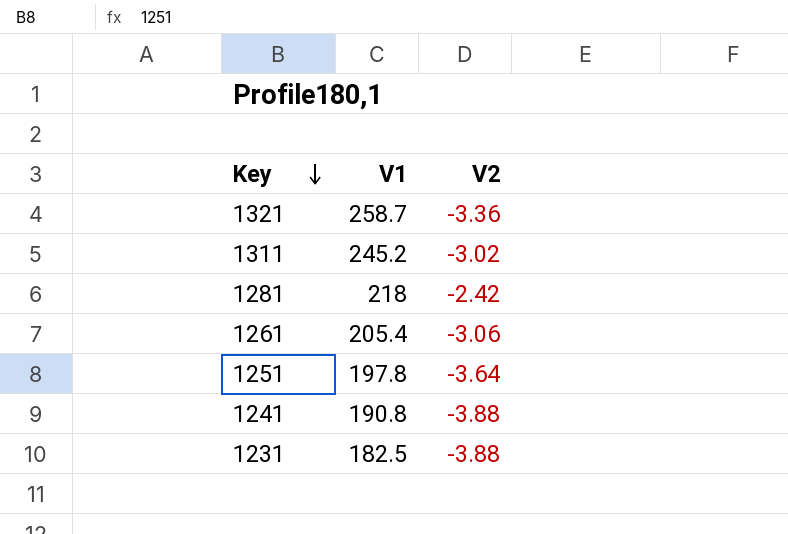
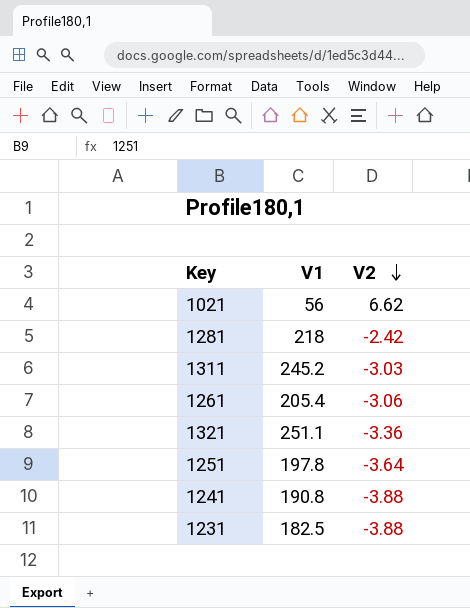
row order: Key descending -> V2 descending
row 1021: none -> 56 | 6.62
1311 | V2: -3.02 -> -3.03
1321 | V1: 258.7 -> 251.1

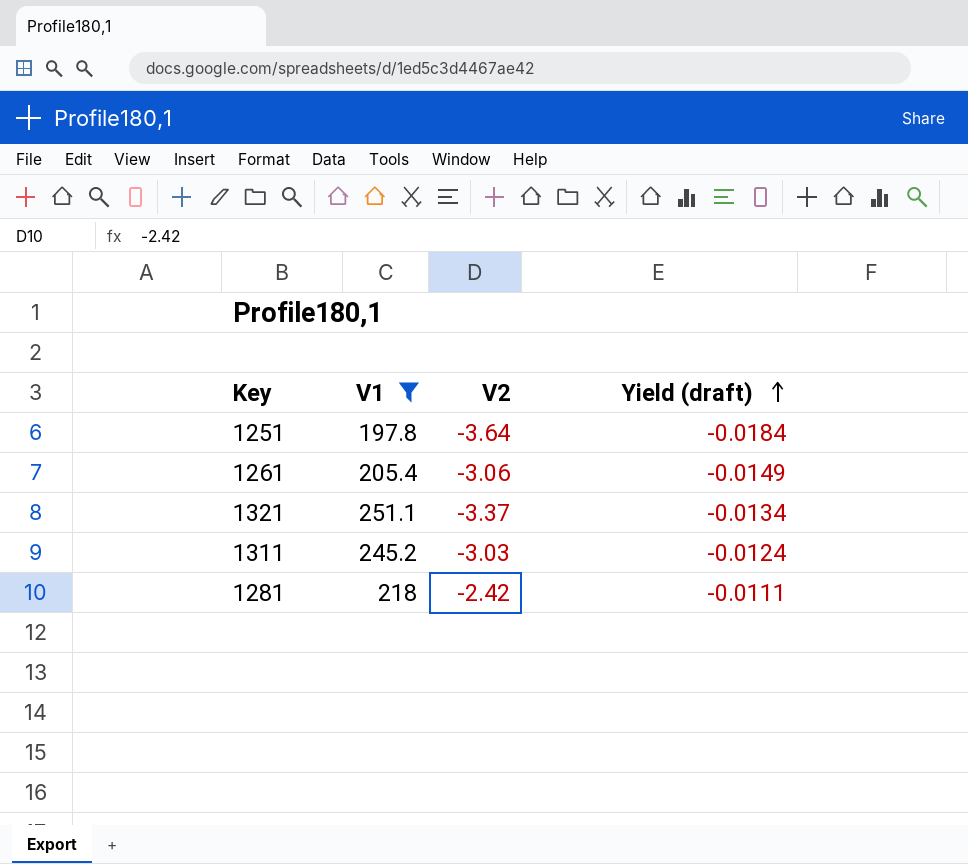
filter: none -> V1 >= 197.8
row order: V2 descending -> Yield (draft) ascending
column Yield (draft) | formula: none -> [V2] / [V1]
1321 | V2: -3.36 -> -3.37

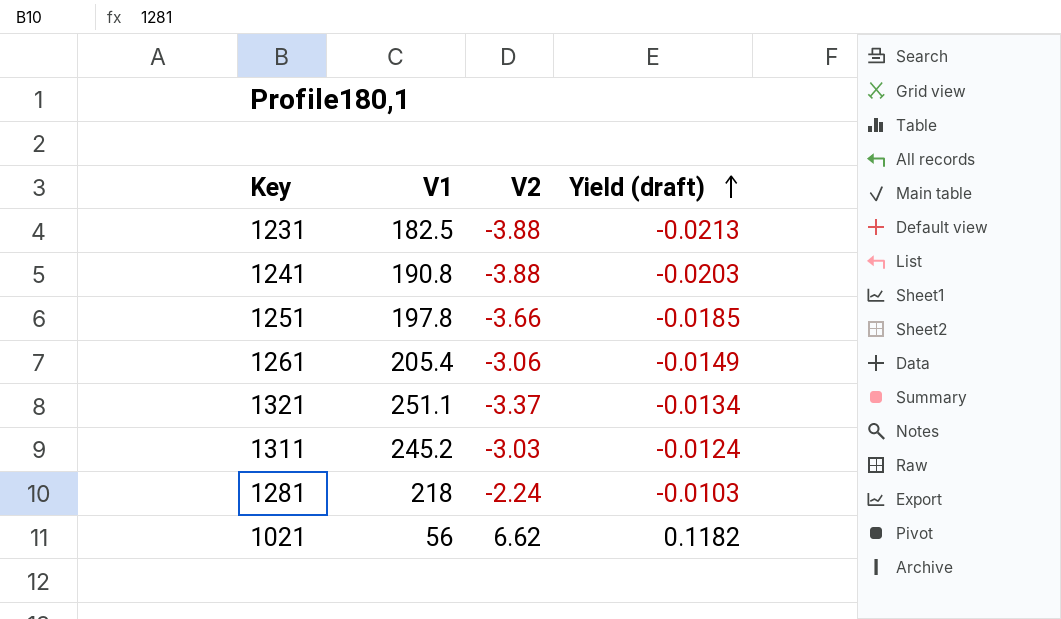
filter: V1 >= 197.8 -> none
1251 | V2: -3.64 -> -3.66
1251 | Yield (draft): -0.0184 -> -0.0185
1281 | V2: -2.42 -> -2.24
1281 | Yield (draft): -0.0111 -> -0.0103

